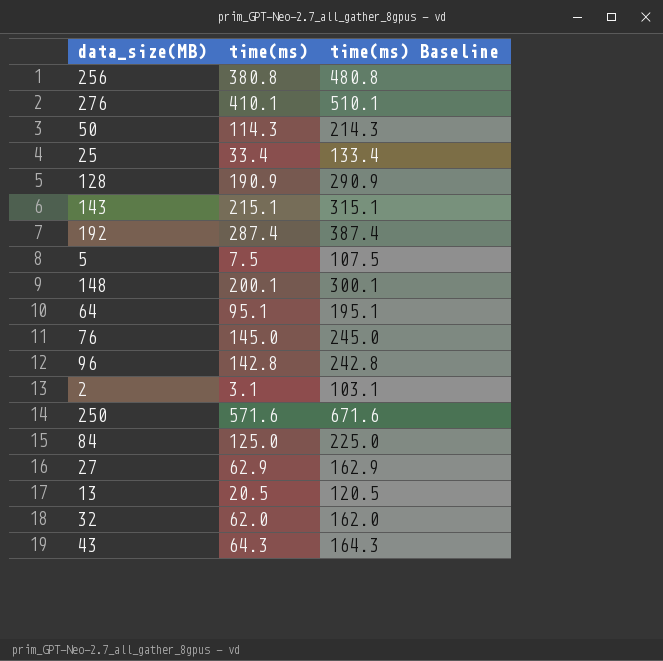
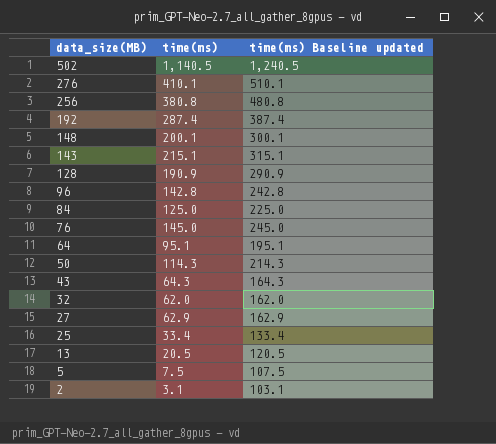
row order: none -> data_size(MB) descending
column name: time(ms) Baseline -> time(ms) Baseline updated
row 250: 571.6 | 671.6 -> none
row 502: none -> 1,140.5 | 1,240.5

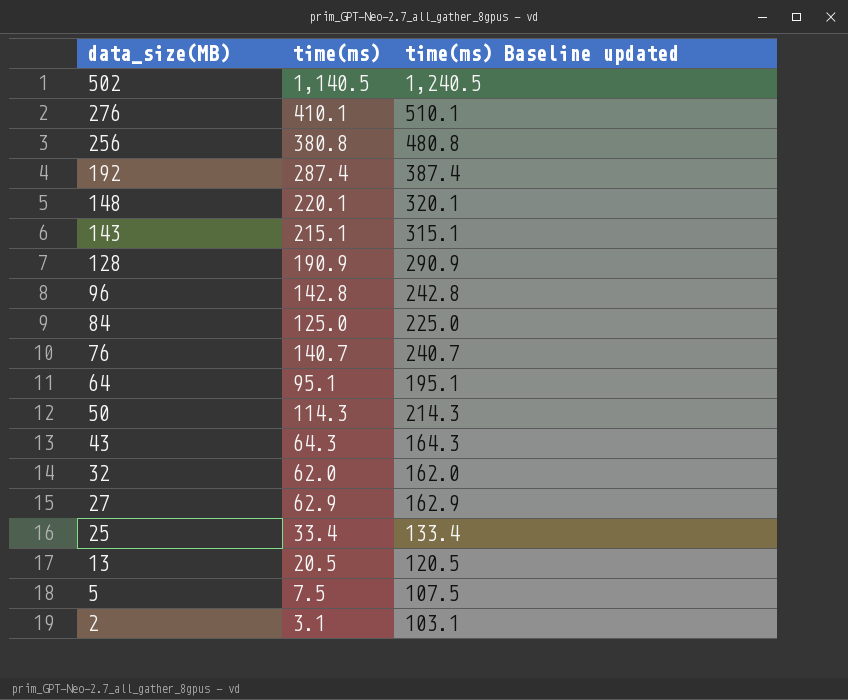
148 | time(ms): 200.1 -> 220.1
148 | time(ms) Baseline updated: 300.1 -> 320.1
76 | time(ms): 145.0 -> 140.7
76 | time(ms) Baseline updated: 245.0 -> 240.7

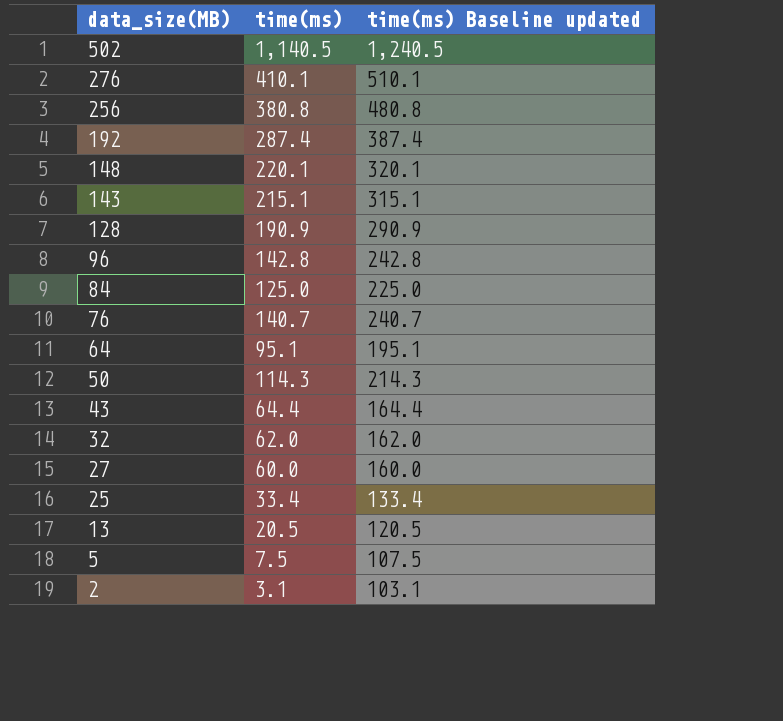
43 | time(ms): 64.3 -> 64.4
43 | time(ms) Baseline updated: 164.3 -> 164.4
27 | time(ms): 62.9 -> 60.0
27 | time(ms) Baseline updated: 162.9 -> 160.0

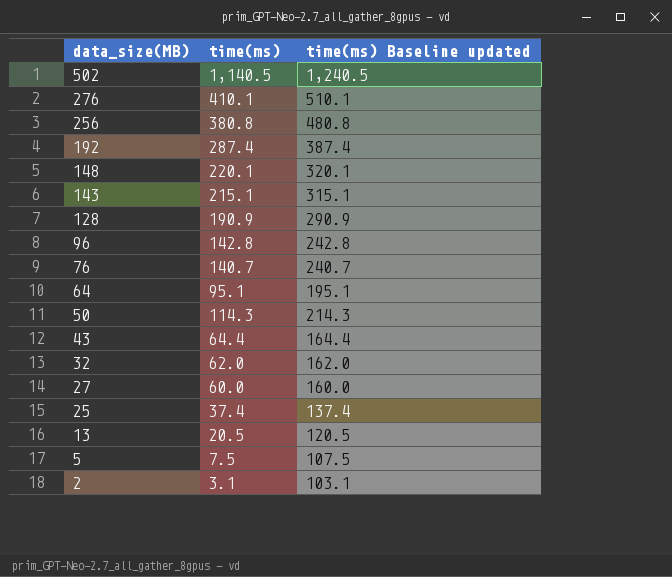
row 84: 125.0 | 225.0 -> none
25 | time(ms): 33.4 -> 37.4
25 | time(ms) Baseline updated: 133.4 -> 137.4

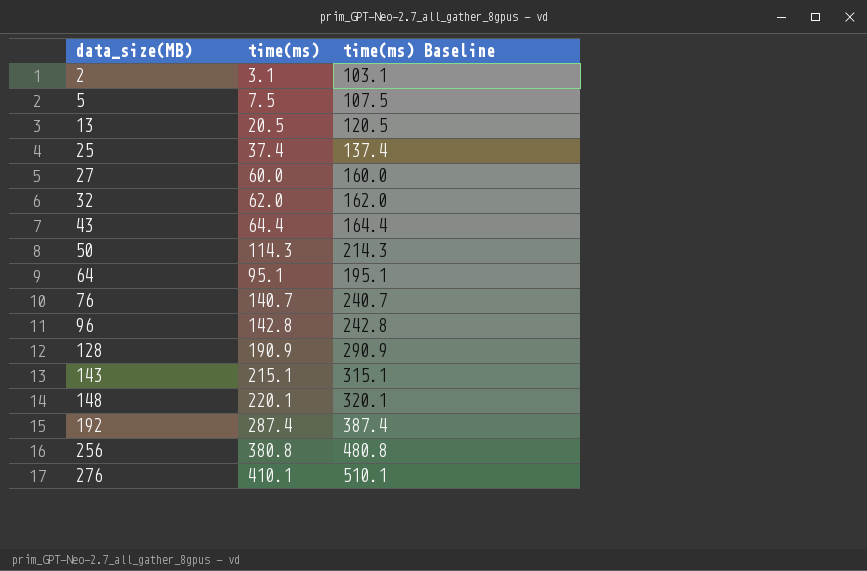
row order: data_size(MB) descending -> data_size(MB) ascending
column name: time(ms) Baseline updated -> time(ms) Baseline
row 502: 1,140.5 | 1,240.5 -> none

